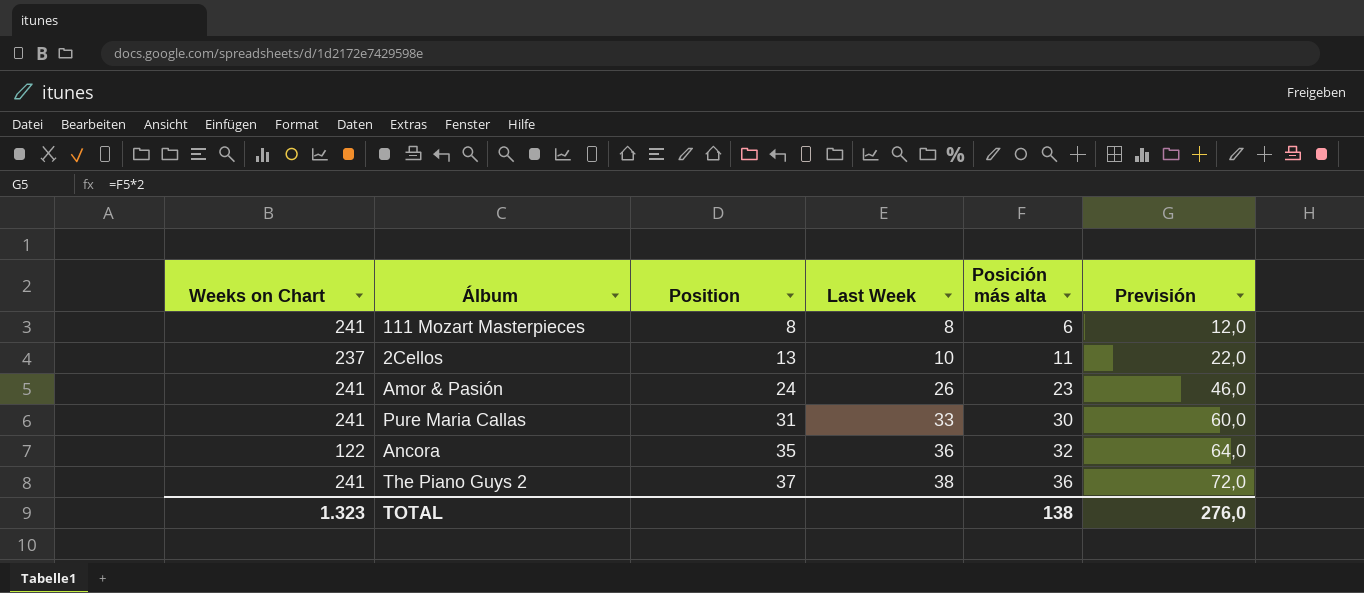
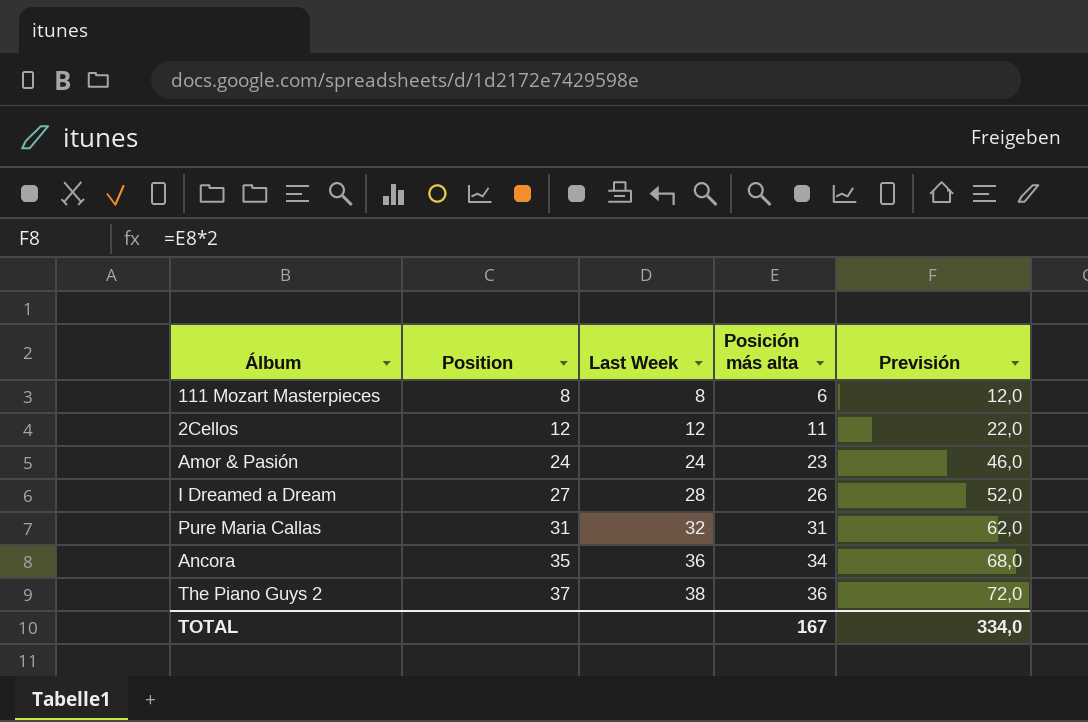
column Weeks on Chart | position: 1 -> none
2Cellos | Position: 13 -> 12
2Cellos | Last Week: 10 -> 12
Amor & Pasión | Last Week: 26 -> 24
row I Dreamed a Dream: none -> 27 | 28 | 26 | 52,0
Pure Maria Callas | Last Week: 33 -> 32
Pure Maria Callas | Posición más alta: 30 -> 31
Pure Maria Callas | Previsión: 60,0 -> 62,0
Ancora | Posición más alta: 32 -> 34
Ancora | Previsión: 64,0 -> 68,0
TOTAL | Posición más alta: 138 -> 167
TOTAL | Previsión: 276,0 -> 334,0

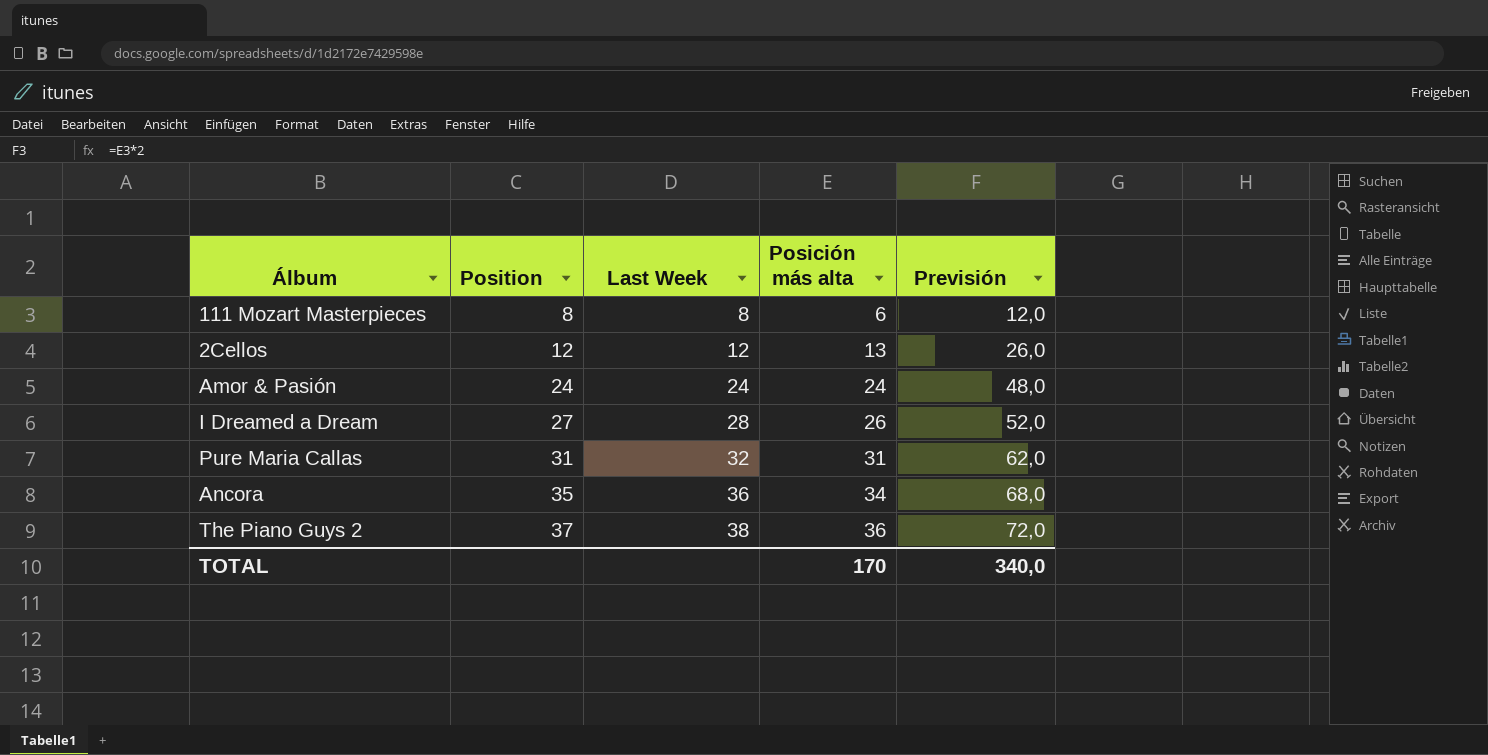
2Cellos | Posición más alta: 11 -> 13
2Cellos | Previsión: 22,0 -> 26,0
Amor & Pasión | Posición más alta: 23 -> 24
Amor & Pasión | Previsión: 46,0 -> 48,0
TOTAL | Posición más alta: 167 -> 170
TOTAL | Previsión: 334,0 -> 340,0

